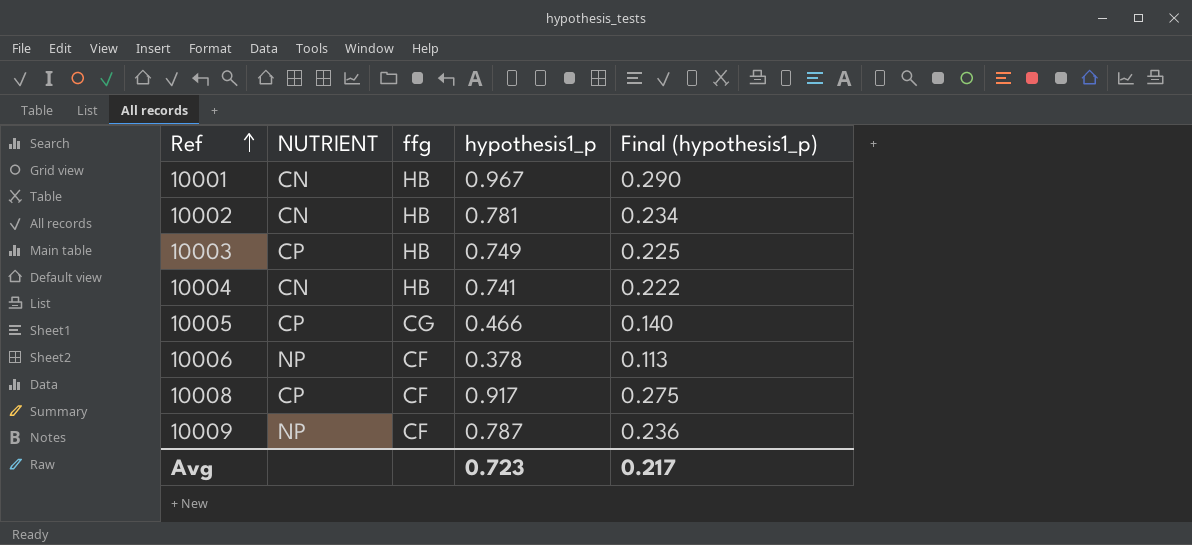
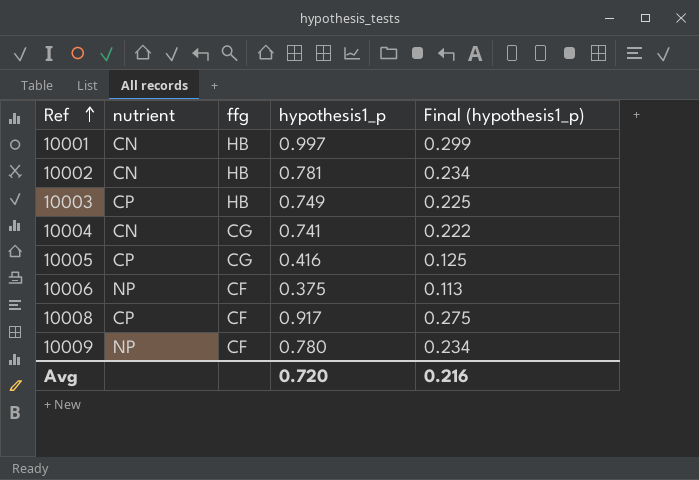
column name: NUTRIENT -> nutrient
10001 | hypothesis1_p: 0.967 -> 0.997
10001 | Final (hypothesis1_p): 0.290 -> 0.299
10004 | ffg: HB -> CG
10005 | hypothesis1_p: 0.466 -> 0.416
10005 | Final (hypothesis1_p): 0.140 -> 0.125
10006 | hypothesis1_p: 0.378 -> 0.375
10009 | hypothesis1_p: 0.787 -> 0.780
10009 | Final (hypothesis1_p): 0.236 -> 0.234
Avg | hypothesis1_p: 0.723 -> 0.720
Avg | Final (hypothesis1_p): 0.217 -> 0.216

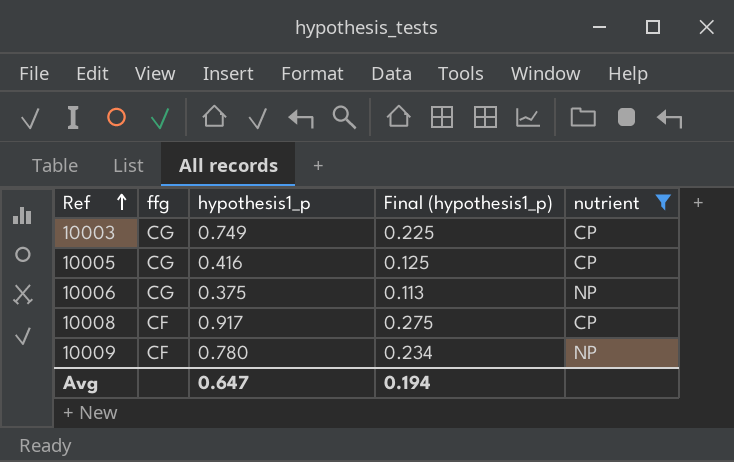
filter: none -> nutrient != CN
column nutrient | position: 2 -> 5
10003 | ffg: HB -> CG
10006 | ffg: CF -> CG
Avg | hypothesis1_p: 0.720 -> 0.647
Avg | Final (hypothesis1_p): 0.216 -> 0.194

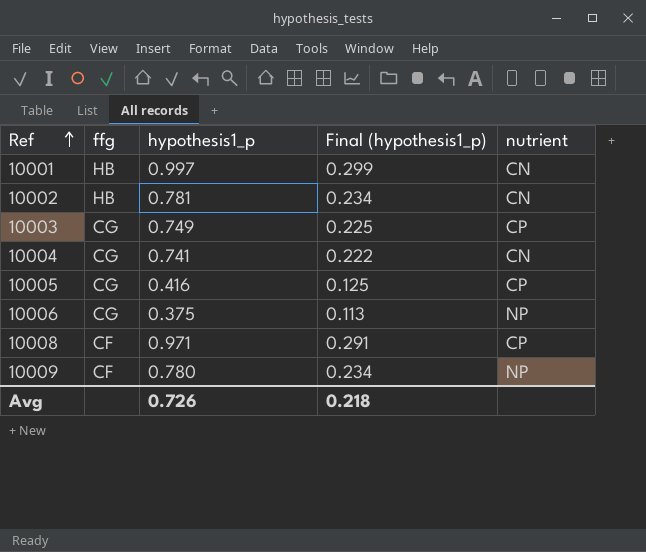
filter: nutrient != CN -> none
10008 | hypothesis1_p: 0.917 -> 0.971
10008 | Final (hypothesis1_p): 0.275 -> 0.291
Avg | hypothesis1_p: 0.647 -> 0.726
Avg | Final (hypothesis1_p): 0.194 -> 0.218

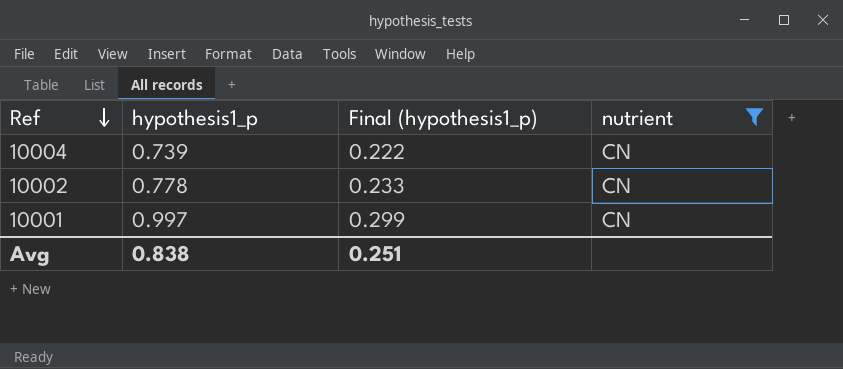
filter: none -> nutrient = CN
row order: Ref ascending -> Ref descending
column ffg | position: 2 -> none
10004 | hypothesis1_p: 0.741 -> 0.739
10002 | hypothesis1_p: 0.781 -> 0.778
10002 | Final (hypothesis1_p): 0.234 -> 0.233
Avg | hypothesis1_p: 0.726 -> 0.838
Avg | Final (hypothesis1_p): 0.218 -> 0.251

